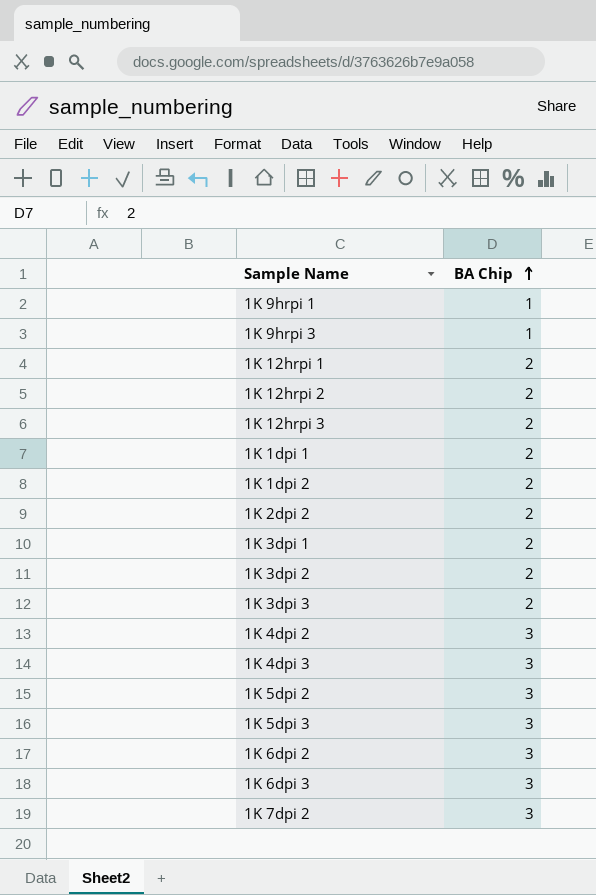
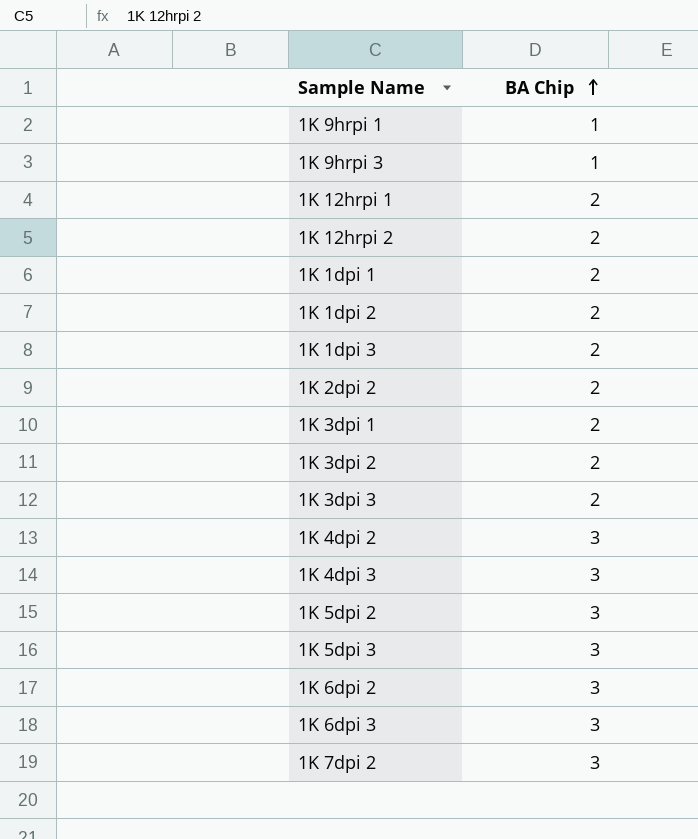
row 1K 12hrpi 3: 2 -> none
row 1K 1dpi 3: none -> 2

